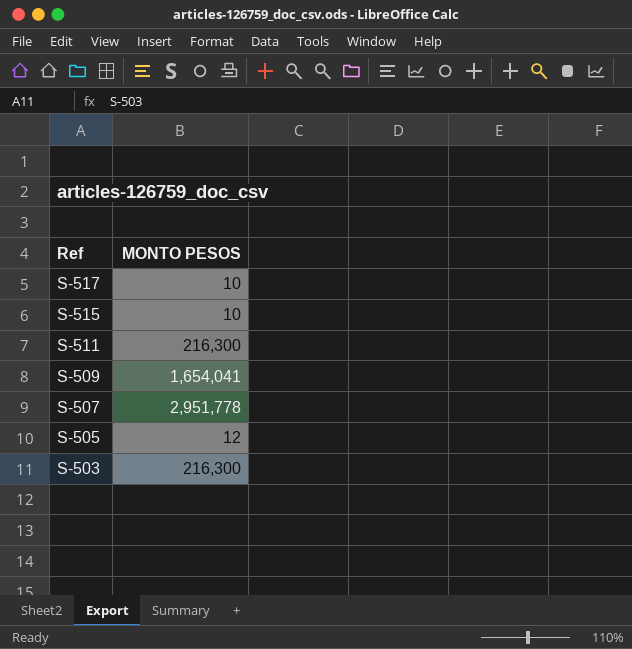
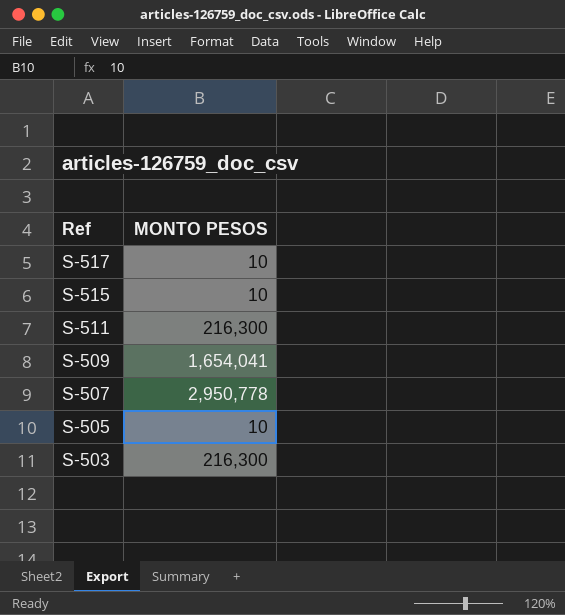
S-507 | MONTO PESOS: 2,951,778 -> 2,950,778
S-505 | MONTO PESOS: 12 -> 10

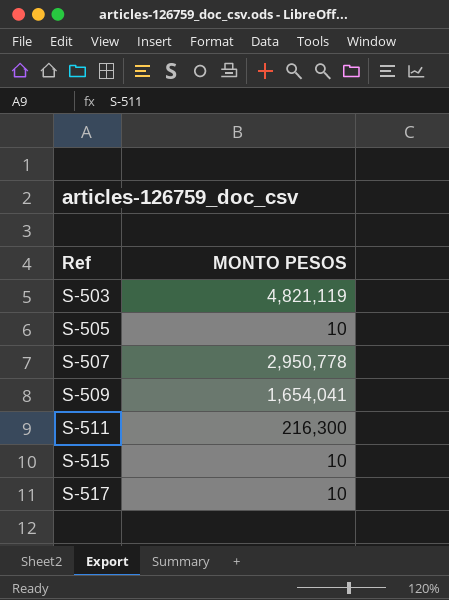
row order: Ref descending -> Ref ascending
S-503 | MONTO PESOS: 216,300 -> 4,821,119

